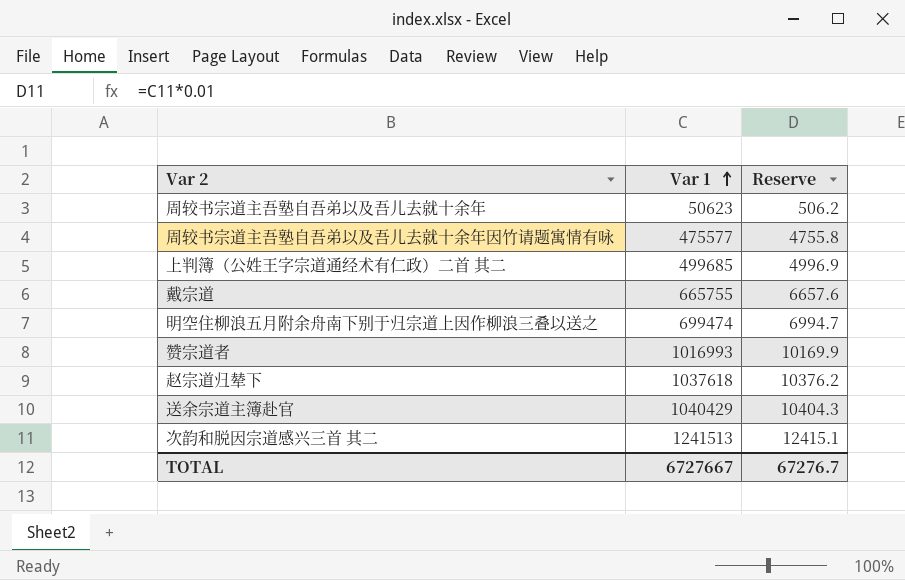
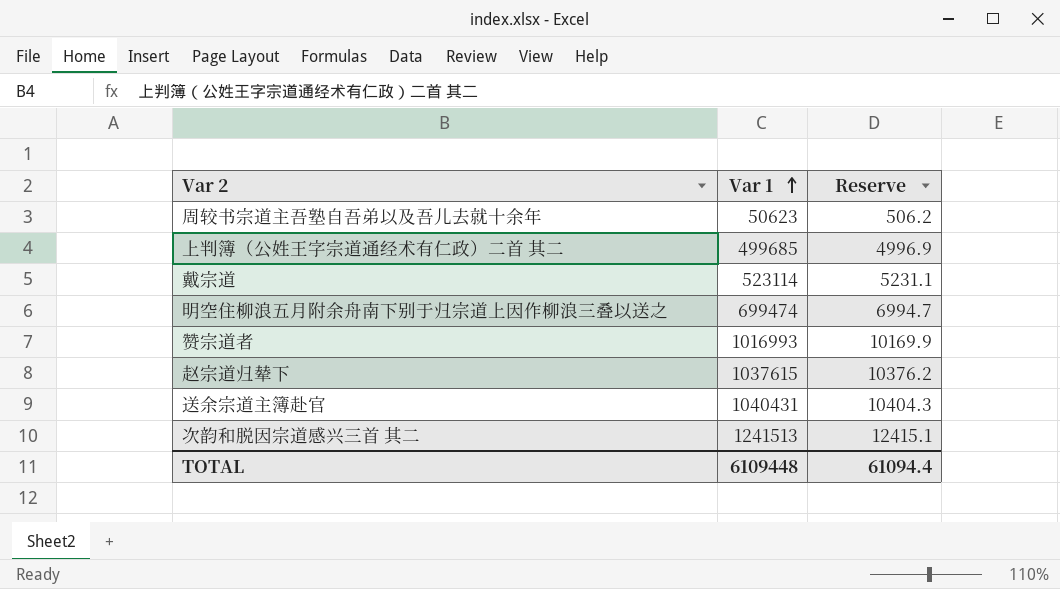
row 周较书宗道主吾塾自吾弟以及吾儿去就十余年因竹请题寓情有咏: 475577 | 4755.8 -> none
戴宗道 | Var 1: 665755 -> 523114
戴宗道 | Reserve: 6657.6 -> 5231.1
赵宗道归辇下 | Var 1: 1037618 -> 1037615
送余宗道主簿赴官 | Var 1: 1040429 -> 1040431
TOTAL | Var 1: 6727667 -> 6109448
TOTAL | Reserve: 67276.7 -> 61094.4

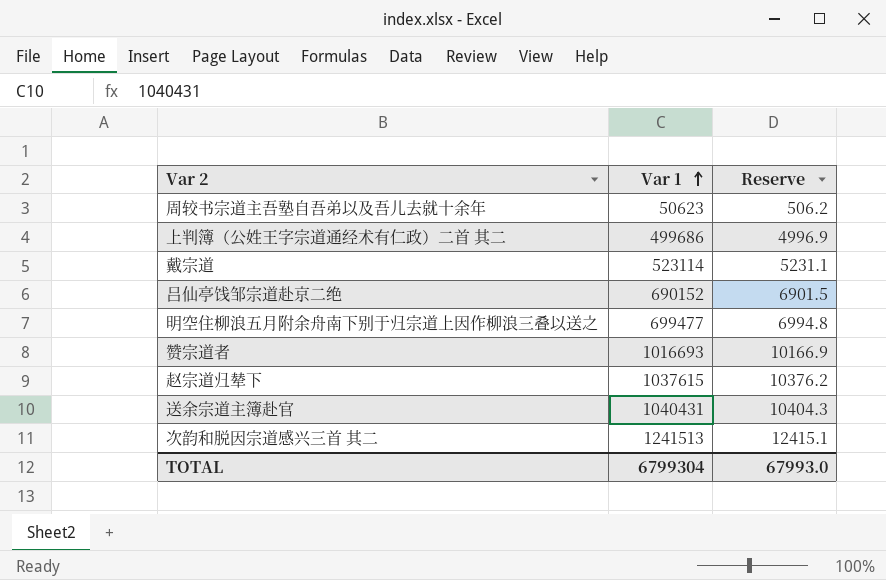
上判簿（公姓王字宗道通经术有仁政）二首 其二 | Var 1: 499685 -> 499686
row 吕仙亭饯邹宗道赴京二绝: none -> 690152 | 6901.5
明空住柳浪五月附余舟南下别于归宗道上因作柳浪三叠以送之 | Var 1: 699474 -> 699477
明空住柳浪五月附余舟南下别于归宗道上因作柳浪三叠以送之 | Reserve: 6994.7 -> 6994.8
赞宗道者 | Var 1: 1016993 -> 1016693
赞宗道者 | Reserve: 10169.9 -> 10166.9
TOTAL | Var 1: 6109448 -> 6799304
TOTAL | Reserve: 61094.4 -> 67993.0

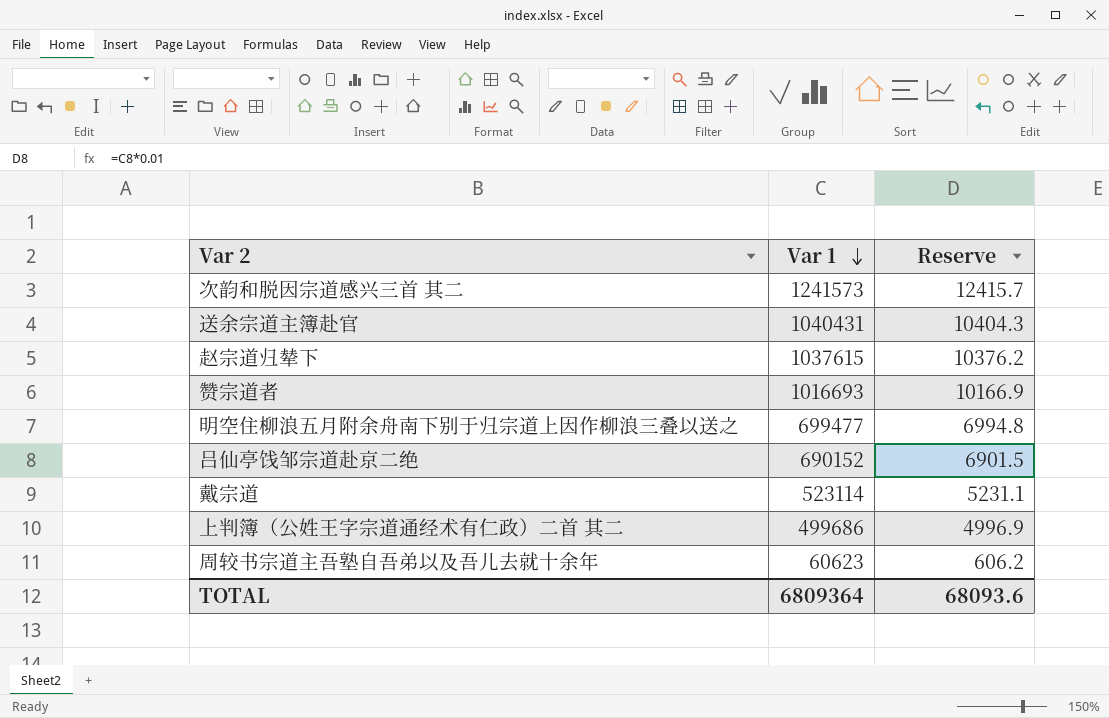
row order: Var 1 ascending -> Var 1 descending
次韵和脱因宗道感兴三首 其二 | Var 1: 1241513 -> 1241573
次韵和脱因宗道感兴三首 其二 | Reserve: 12415.1 -> 12415.7
周较书宗道主吾塾自吾弟以及吾儿去就十余年 | Var 1: 50623 -> 60623
周较书宗道主吾塾自吾弟以及吾儿去就十余年 | Reserve: 506.2 -> 606.2
TOTAL | Var 1: 6799304 -> 6809364
TOTAL | Reserve: 67993.0 -> 68093.6

